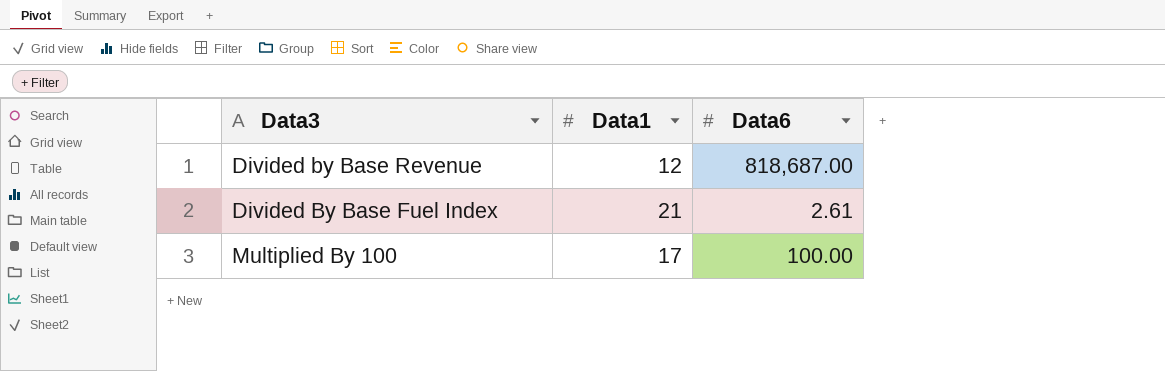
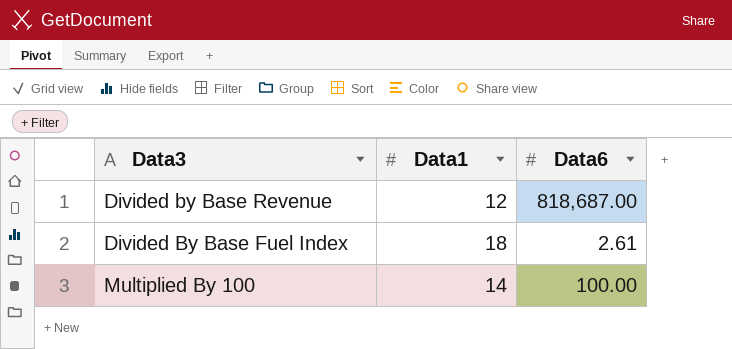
Divided By Base Fuel Index | Data1: 21 -> 18
Multiplied By 100 | Data1: 17 -> 14

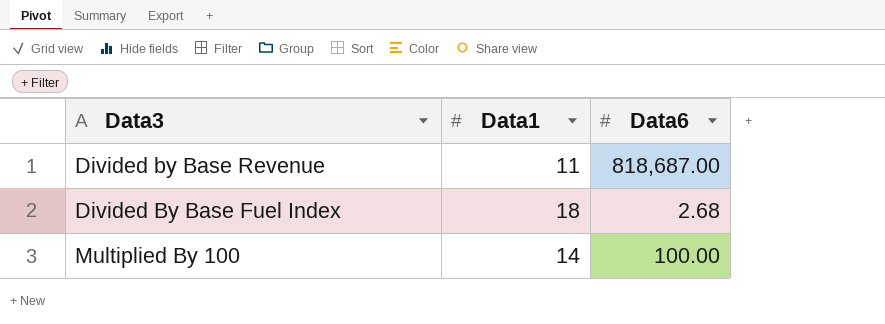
Divided by Base Revenue | Data1: 12 -> 11
Divided By Base Fuel Index | Data6: 2.61 -> 2.68

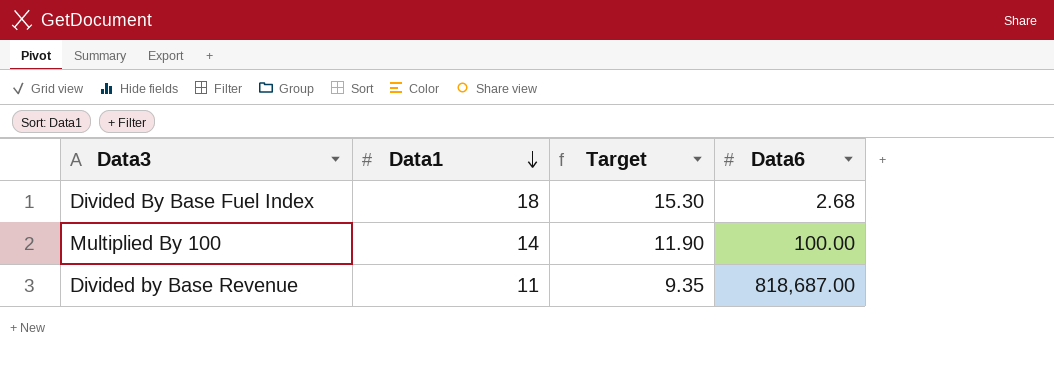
row order: none -> Data1 descending
column Target | formula: none -> [Data1] * 0.85

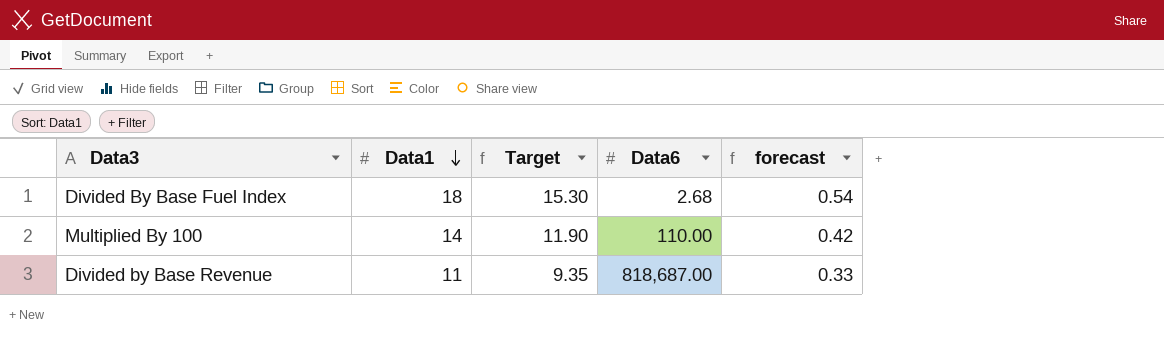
column forecast | formula: none -> [Data1] * 0.03
Multiplied By 100 | Data6: 100.00 -> 110.00

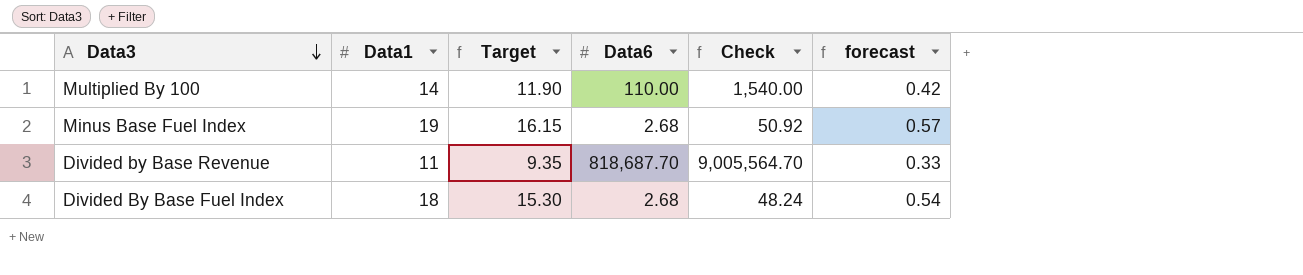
row order: Data1 descending -> Data3 descending
column Check | formula: none -> [Data1] * [Data6]
row Minus Base Fuel Index: none -> 19 | 16.15 | 2.68 | 50.92 | 0.57
Divided by Base Revenue | Data6: 818,687.00 -> 818,687.70

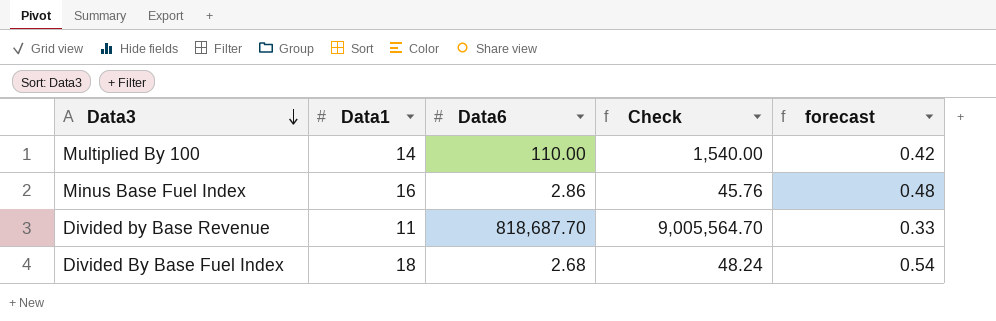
column Target | formula: [Data1] * 0.85 -> none
Minus Base Fuel Index | Data1: 19 -> 16
Minus Base Fuel Index | Data6: 2.68 -> 2.86
Minus Base Fuel Index | Check: 50.92 -> 45.76
Minus Base Fuel Index | forecast: 0.57 -> 0.48

